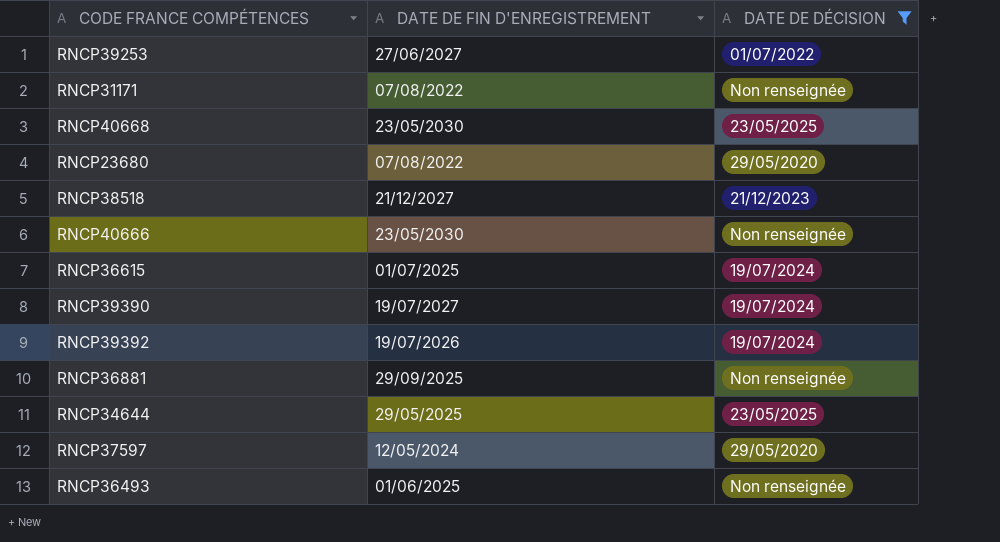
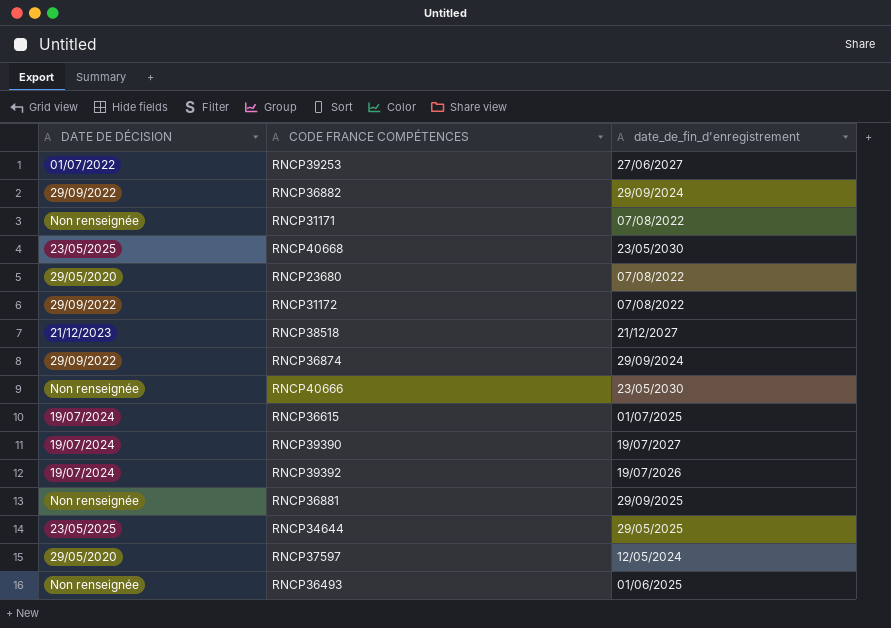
filter: DATE DE DÉCISION != 29/09/2022 -> none
column DATE DE DÉCISION | position: 3 -> 1
column name: DATE DE FIN D'ENREGISTREMENT -> date_de_fin_d'enregistrement

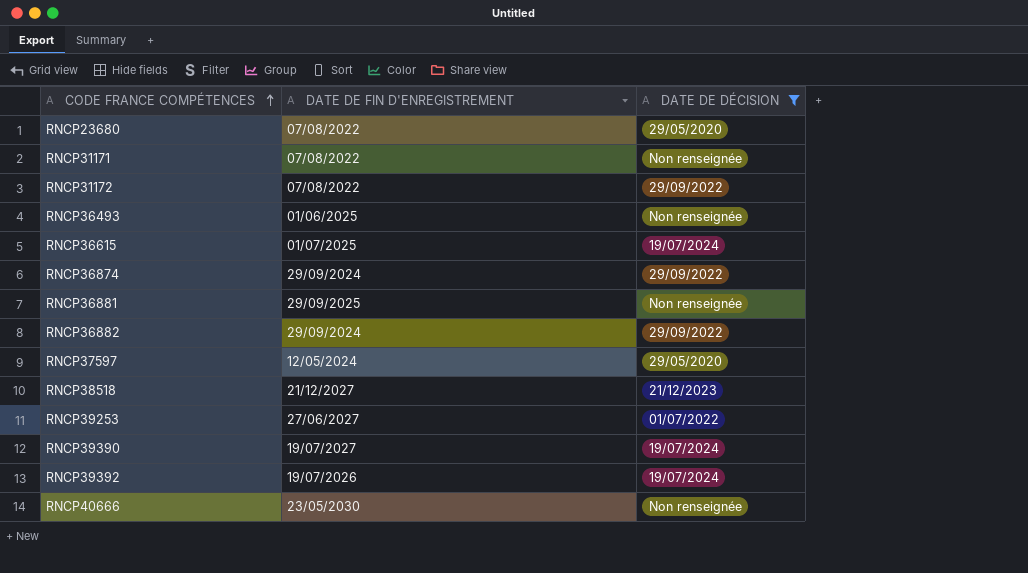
filter: none -> DATE DE DÉCISION != 23/05/2025
row order: none -> CODE FRANCE COMPÉTENCES ascending
column name: date_de_fin_d'enregistrement -> DATE DE FIN D'ENREGISTREMENT
column DATE DE DÉCISION | position: 1 -> 3

